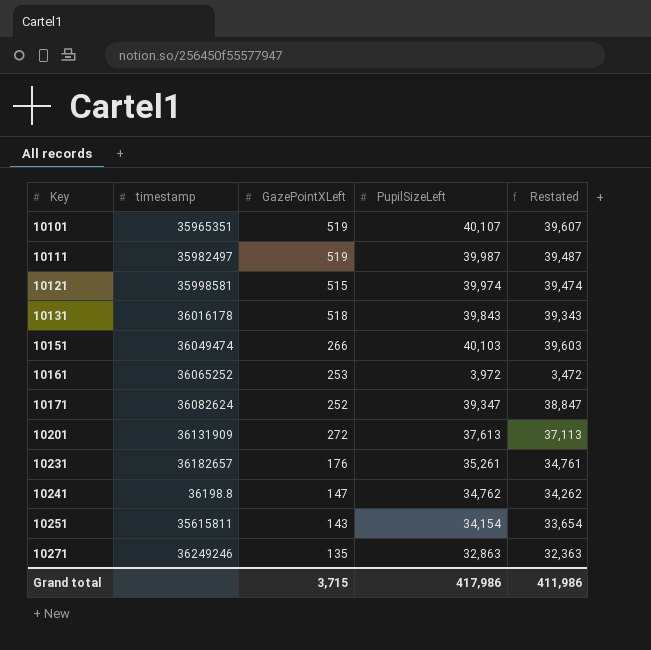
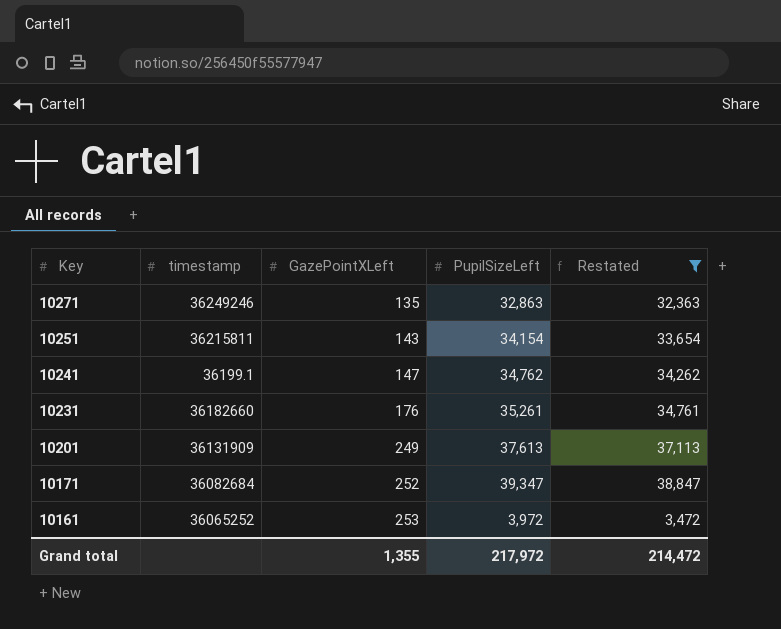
filter: none -> Restated <= 38,847
row order: Key ascending -> Key descending
10251 | timestamp: 35615811 -> 36215811
10241 | timestamp: 36198.8 -> 36199.1
10231 | timestamp: 36182657 -> 36182660
10201 | GazePointXLeft: 272 -> 249
10171 | timestamp: 36082624 -> 36082684
Grand total | GazePointXLeft: 3,715 -> 1,355
Grand total | PupilSizeLeft: 417,986 -> 217,972
Grand total | Restated: 411,986 -> 214,472

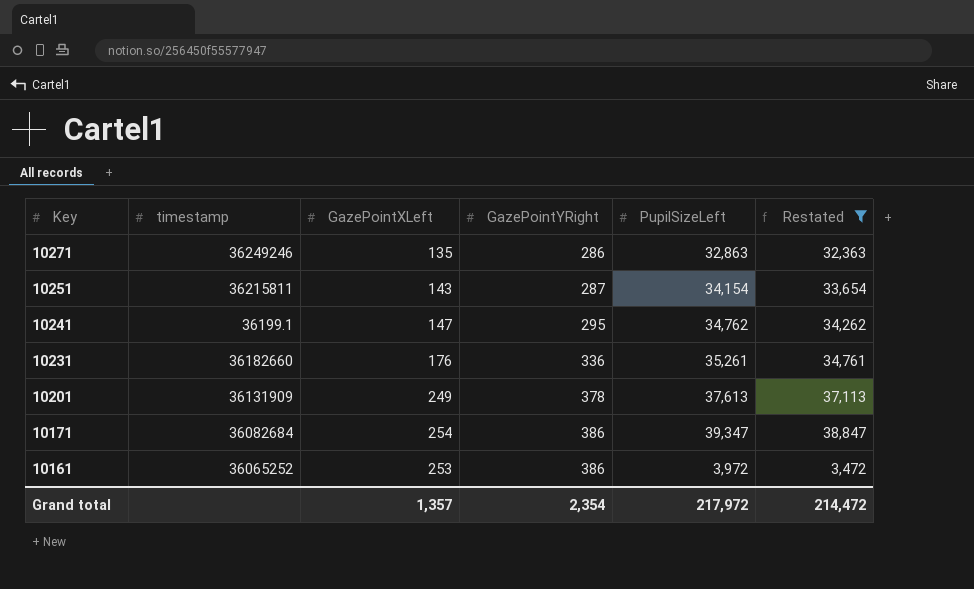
column GazePointYRight | position: none -> 4
10171 | GazePointXLeft: 252 -> 254
Grand total | GazePointXLeft: 1,355 -> 1,357

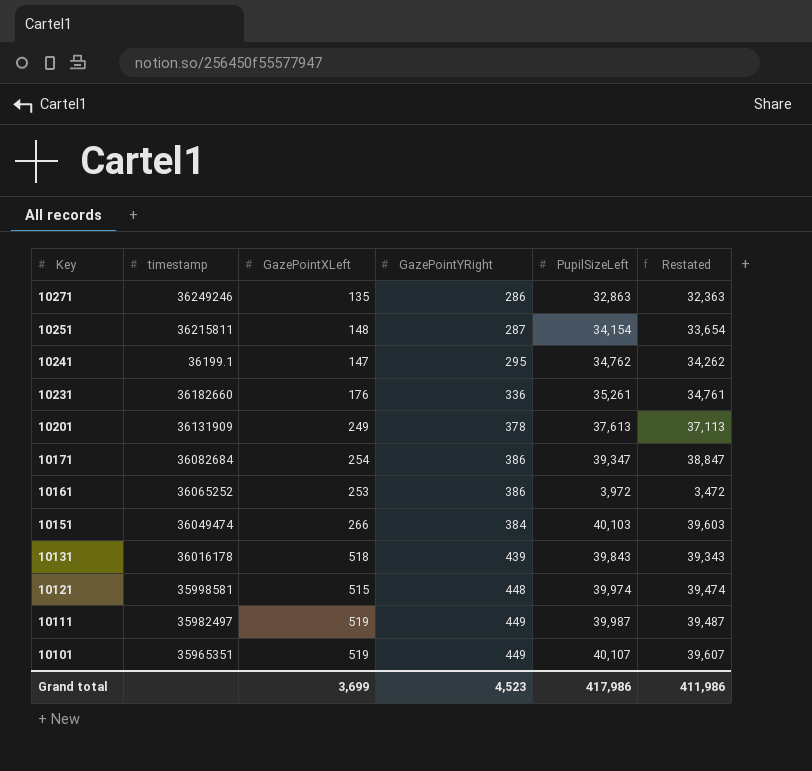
filter: Restated <= 38,847 -> none
10251 | GazePointXLeft: 143 -> 148
Grand total | GazePointXLeft: 1,357 -> 3,699
Grand total | GazePointYRight: 2,354 -> 4,523
Grand total | PupilSizeLeft: 217,972 -> 417,986
Grand total | Restated: 214,472 -> 411,986

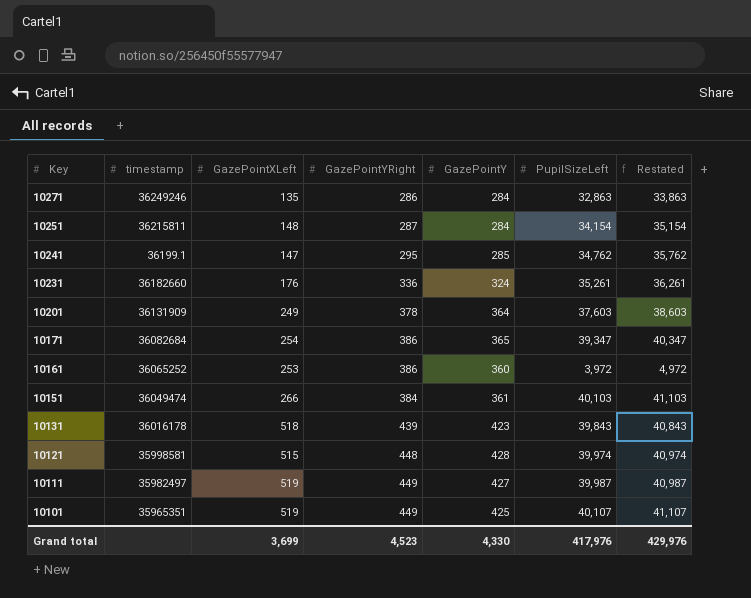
column GazePointY | position: none -> 5
column Restated | formula: [PupilSizeLeft] - 500 -> [PupilSizeLeft] + 1000
10201 | PupilSizeLeft: 37,613 -> 37,603
Grand total | PupilSizeLeft: 417,986 -> 417,976
Grand total | Restated: 411,986 -> 429,976

